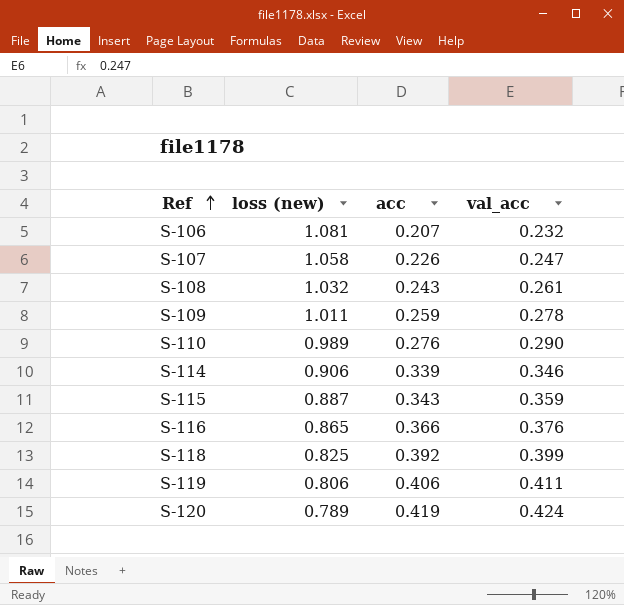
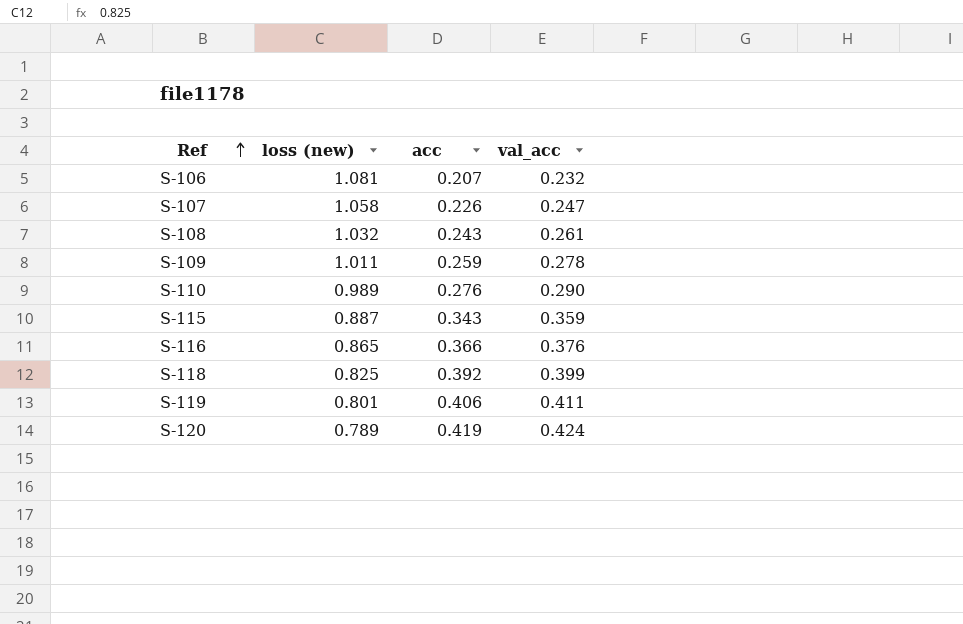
row S-114: 0.906 | 0.339 | 0.346 -> none
S-119 | loss (new): 0.806 -> 0.801

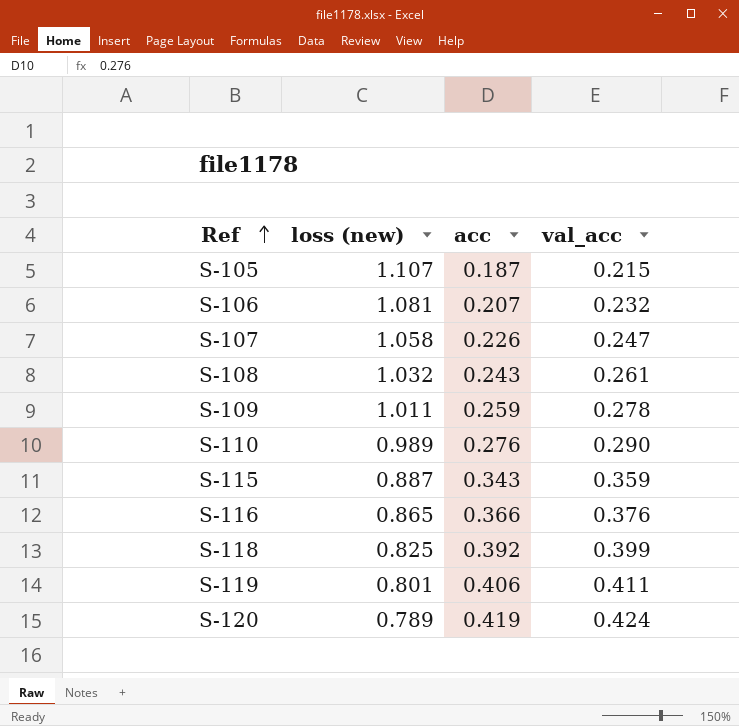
row S-105: none -> 1.107 | 0.187 | 0.215

